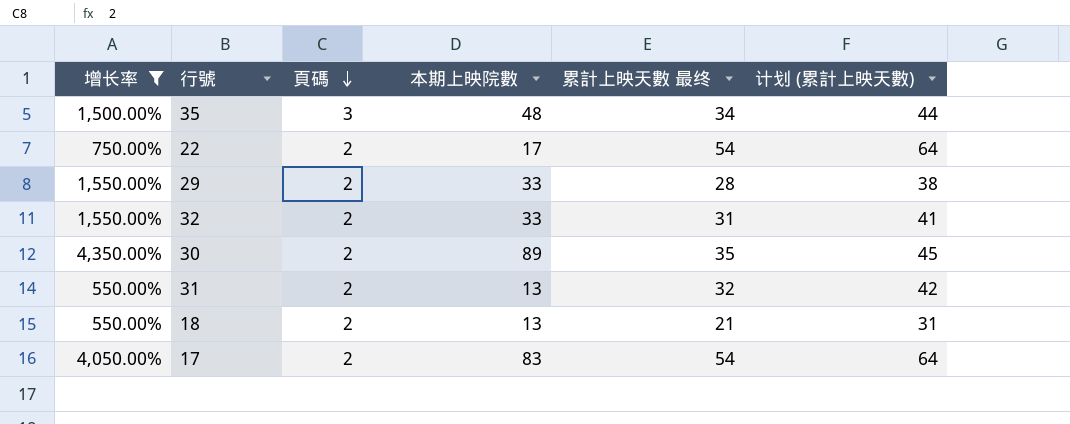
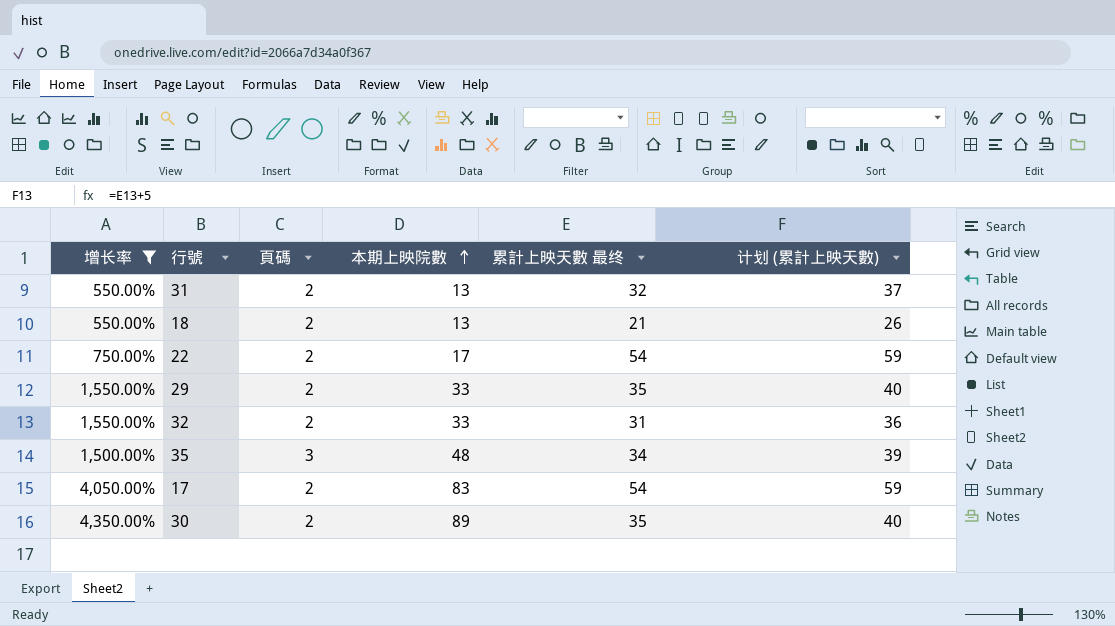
row order: 頁碼 descending -> 本期上映院數 ascending
column 计划 (累計上映天數) | formula: [累計上映天數 最终] + 10 -> [累計上映天數 最终] + 5
29 | 累計上映天數 最终: 28 -> 35

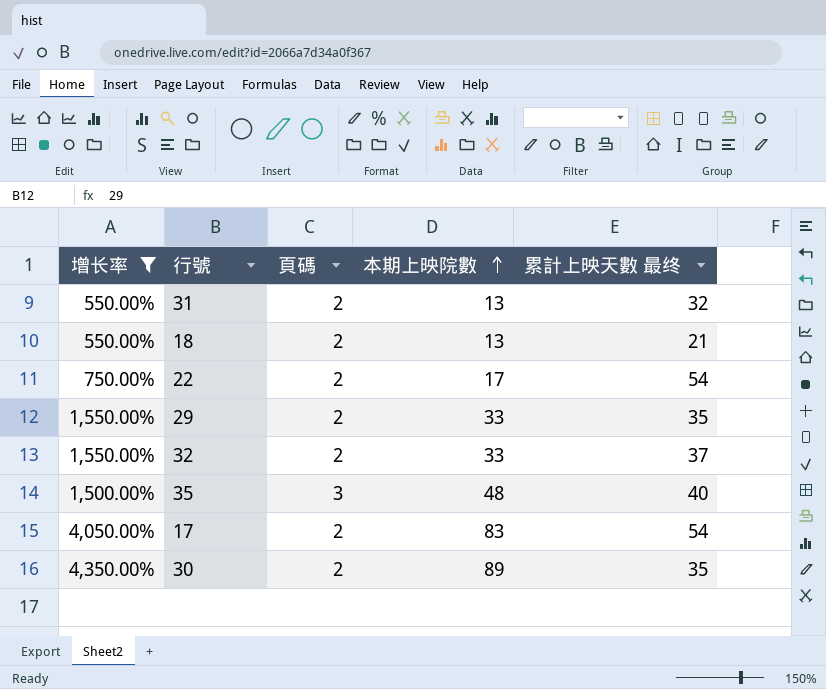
column 计划 (累計上映天數) | formula: [累計上映天數 最终] + 5 -> none
32 | 累計上映天數 最终: 31 -> 37
35 | 累計上映天數 最终: 34 -> 40

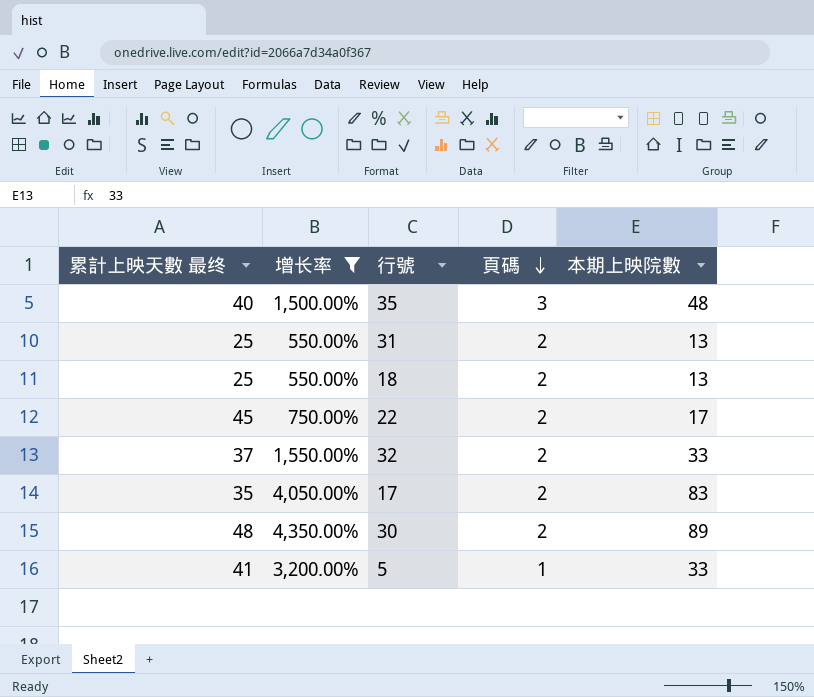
row order: 本期上映院數 ascending -> 頁碼 descending
column 累計上映天數 最终 | position: 5 -> 1
row 29: 1,550.00% | 2 | 33 | 35 -> none
31 | 累計上映天數 最终: 32 -> 25
18 | 累計上映天數 最终: 21 -> 25
22 | 累計上映天數 最终: 54 -> 45
17 | 累計上映天數 最终: 54 -> 35
30 | 累計上映天數 最终: 35 -> 48
row 5: none -> 41 | 3,200.00% | 1 | 33

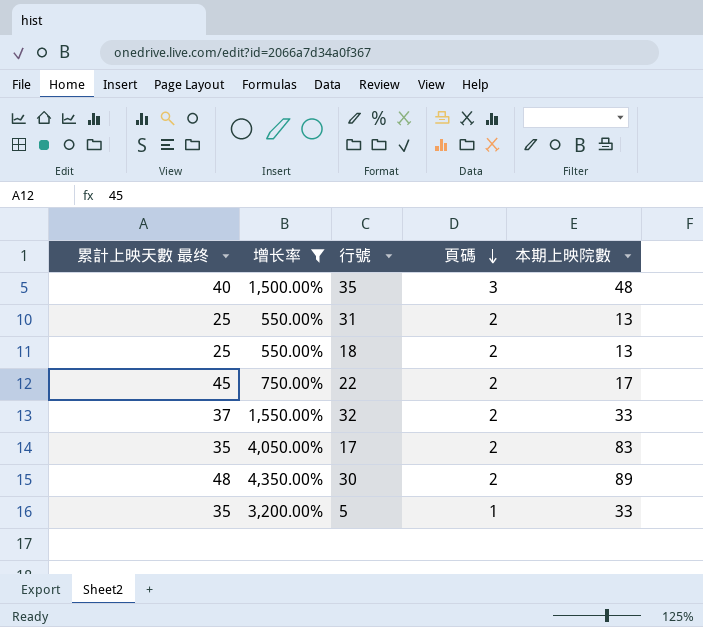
5 | 累計上映天數 最终: 41 -> 35

